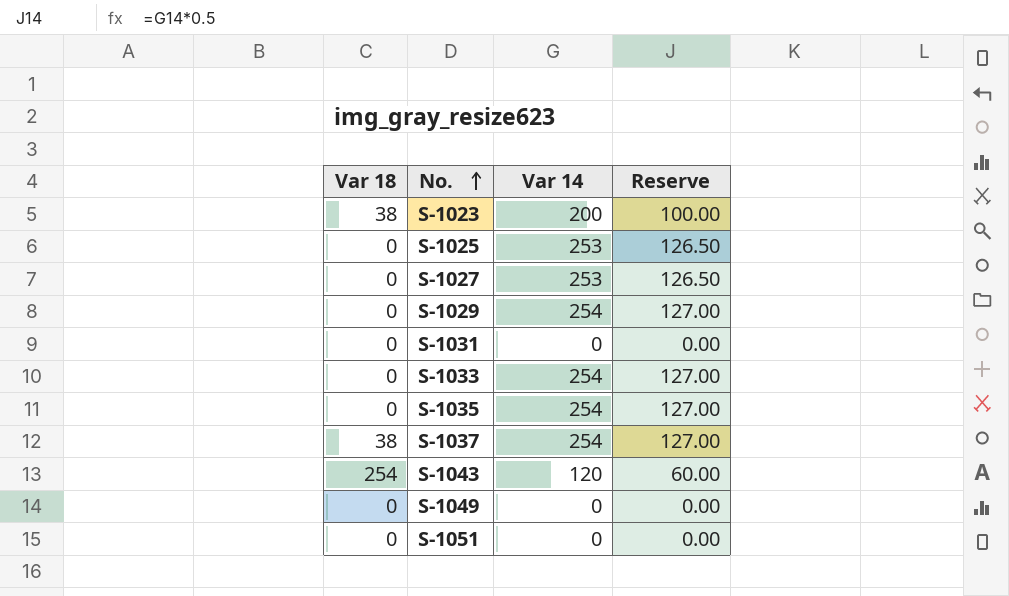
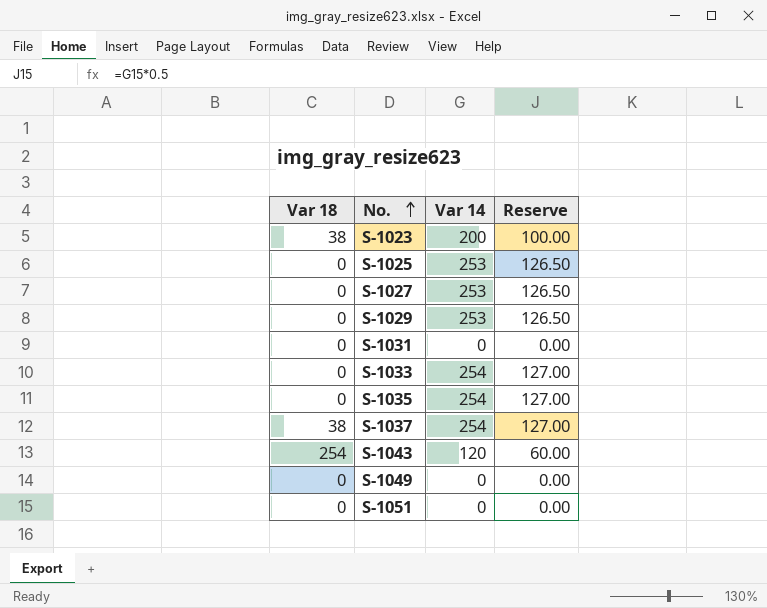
S-1029 | Var 14: 254 -> 253
S-1029 | Reserve: 127.00 -> 126.50

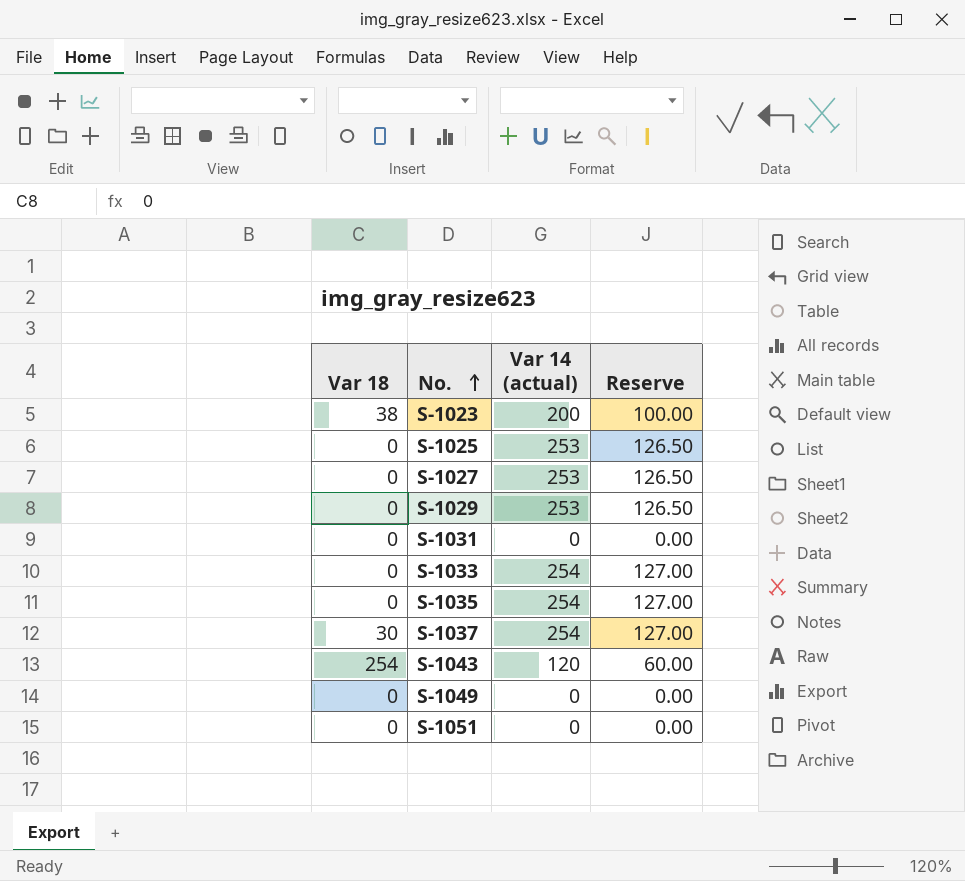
column name: Var 14 -> Var 14 (actual)
S-1037 | Var 18: 38 -> 30

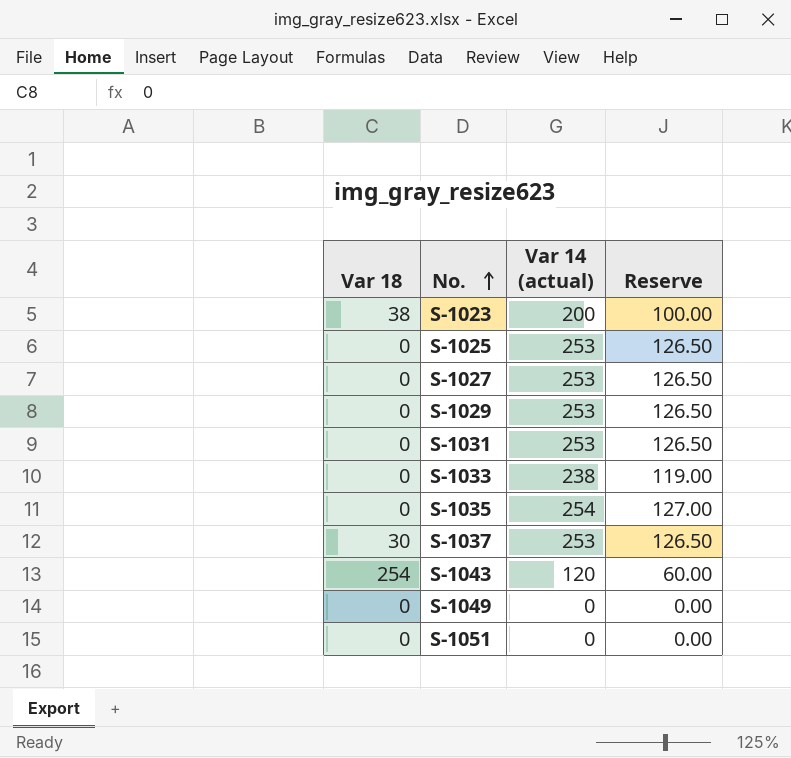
S-1031 | Var 14 (actual): 0 -> 253
S-1031 | Reserve: 0.00 -> 126.50
S-1033 | Var 14 (actual): 254 -> 238
S-1033 | Reserve: 127.00 -> 119.00
S-1037 | Var 14 (actual): 254 -> 253
S-1037 | Reserve: 127.00 -> 126.50

